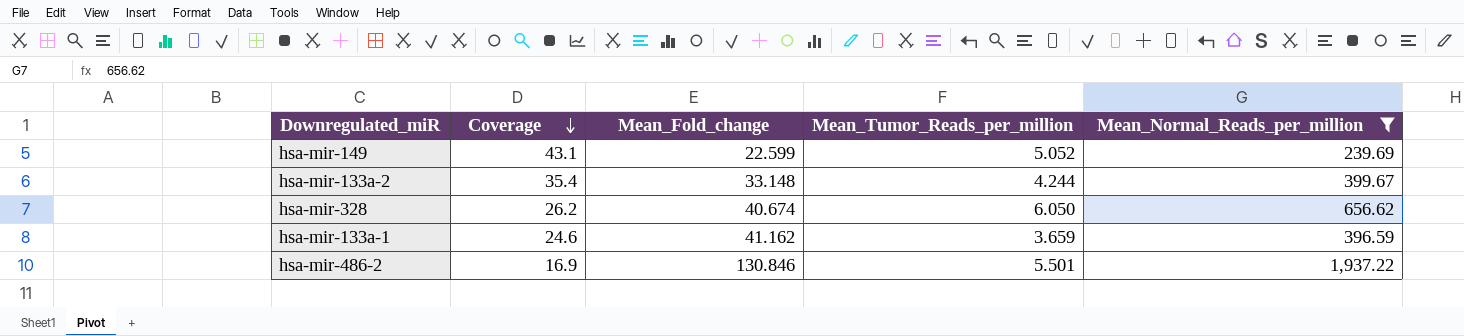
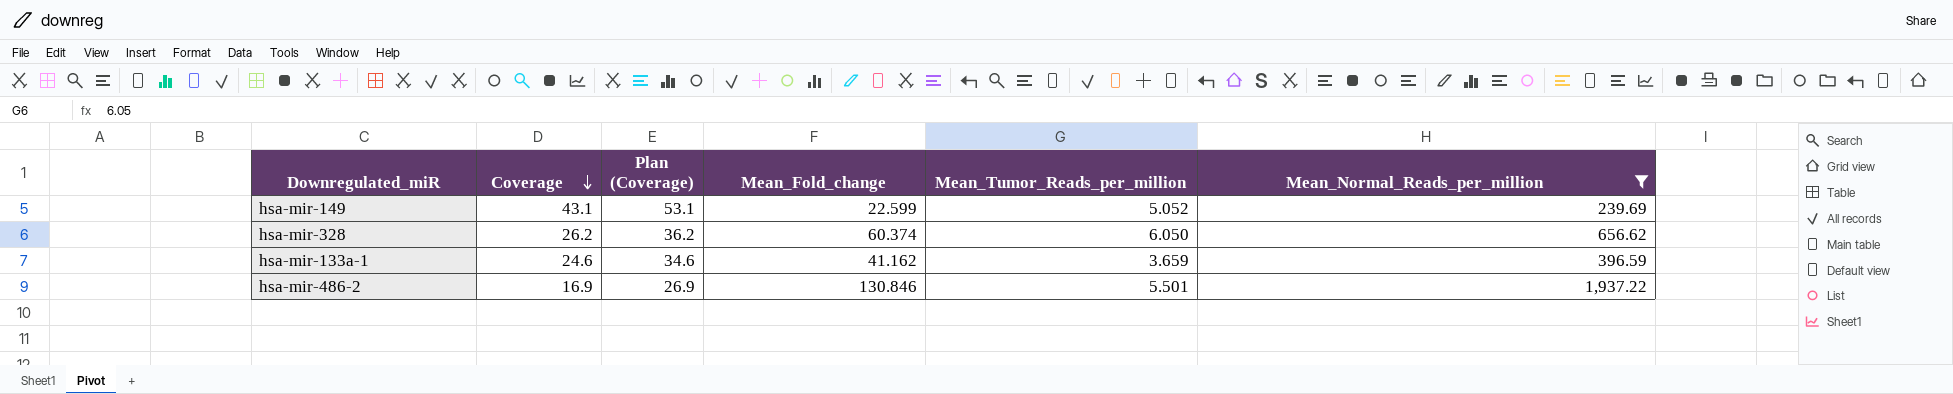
column Plan (Coverage) | formula: none -> [Coverage] + 10
row hsa-mir-133a-2: 35.4 | 33.148 | 4.244 | 399.67 -> none
hsa-mir-328 | Mean_Fold_change: 40.674 -> 60.374

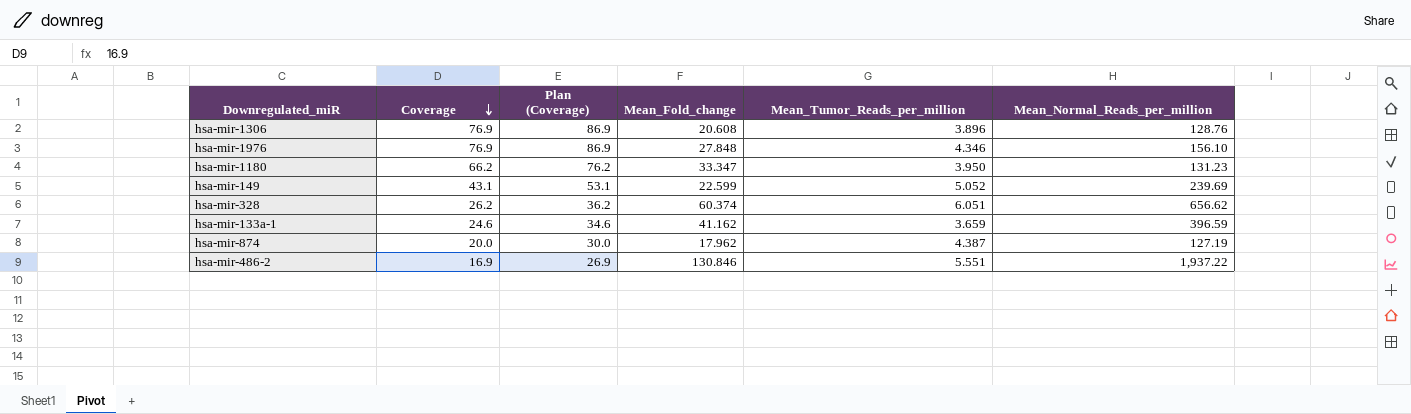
filter: Mean_Normal_Reads_per_million >= 239.69 -> none
hsa-mir-328 | Mean_Tumor_Reads_per_million: 6.050 -> 6.051
hsa-mir-486-2 | Mean_Tumor_Reads_per_million: 5.501 -> 5.551

